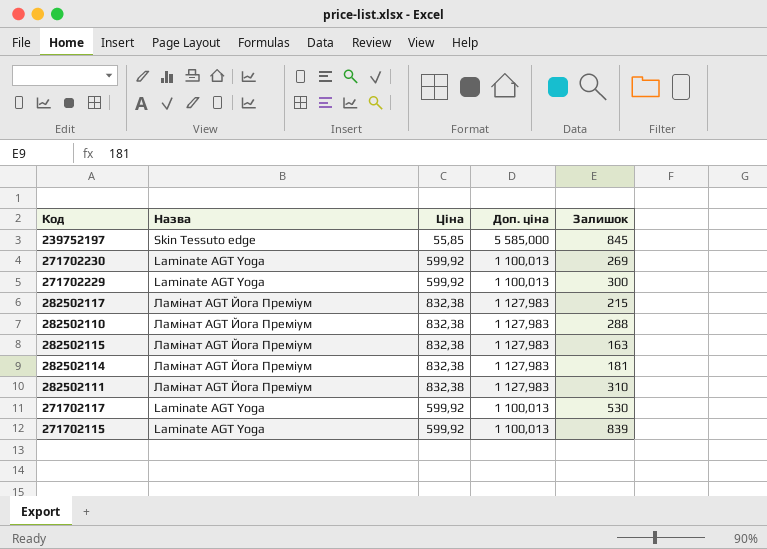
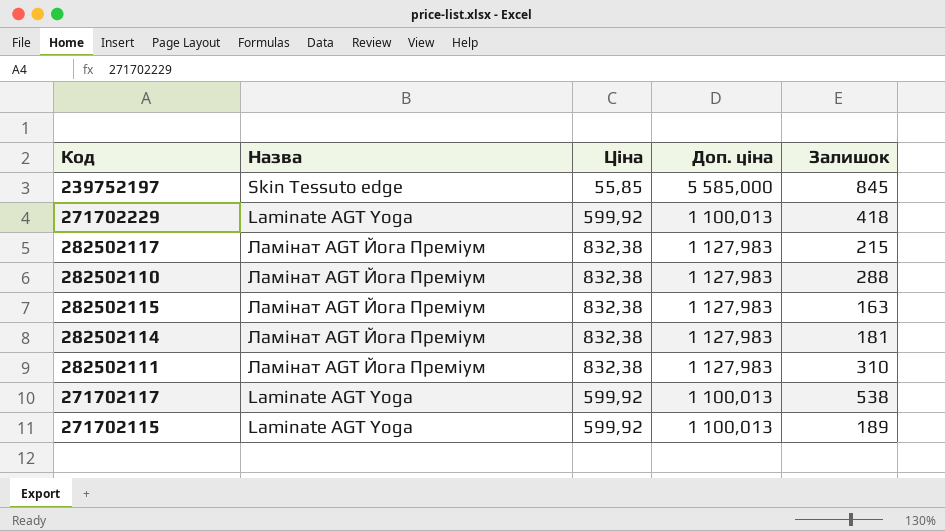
row 271702230: Laminate AGT Yoga | 599,92 | 1 100,013 | 269 -> none
271702229 | Залишок: 300 -> 418
271702117 | Залишок: 530 -> 538
271702115 | Залишок: 839 -> 189

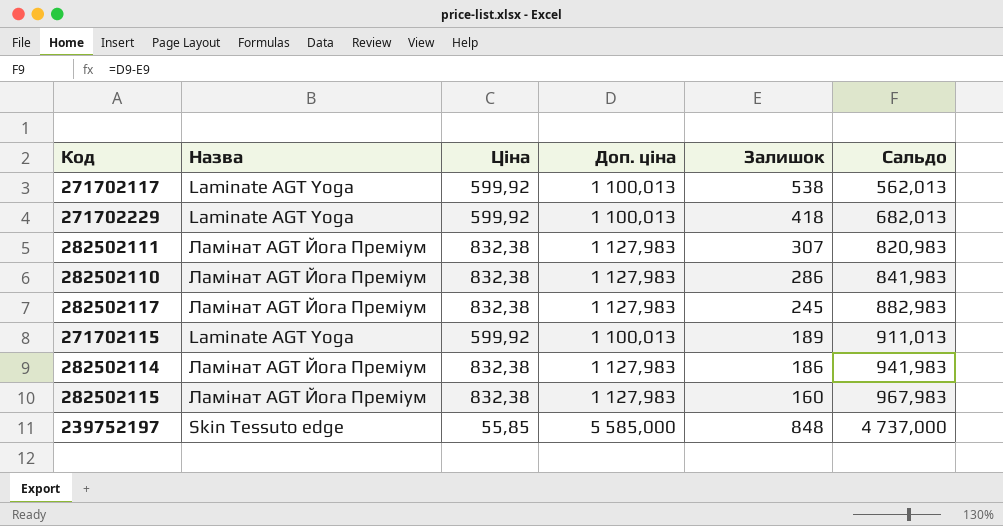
row order: none -> Сальдо ascending
column Сальдо | formula: none -> [Доп. ціна] - [Залишок]
282502111 | Залишок: 310 -> 307
282502110 | Залишок: 288 -> 286
282502117 | Залишок: 215 -> 245
282502114 | Залишок: 181 -> 186
282502115 | Залишок: 163 -> 160
239752197 | Залишок: 845 -> 848

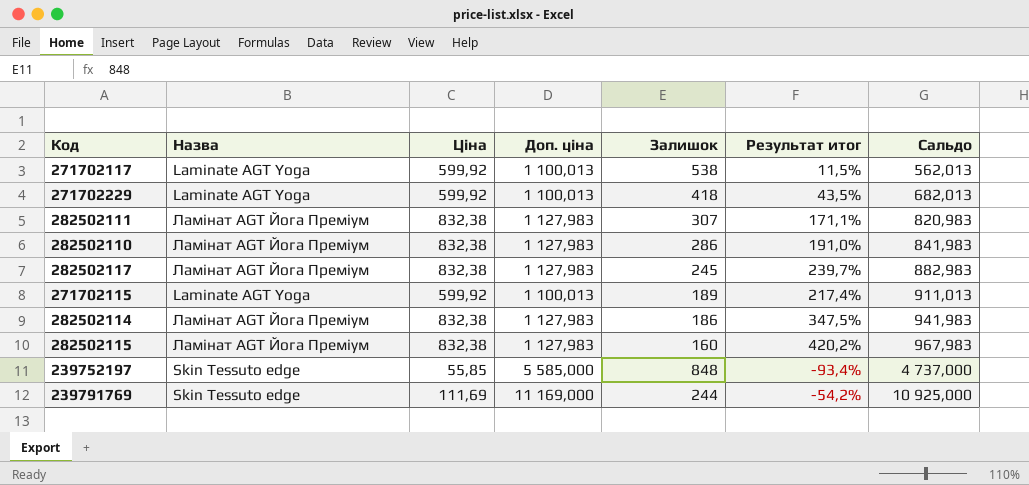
column Результат итог | formula: none -> ([Ціна] - [Залишок]) / [Залишок]
row 239791769: none -> Skin Tessuto edge | 111,69 | 11 169,000 | 244 | -54,2% | 10 925,000

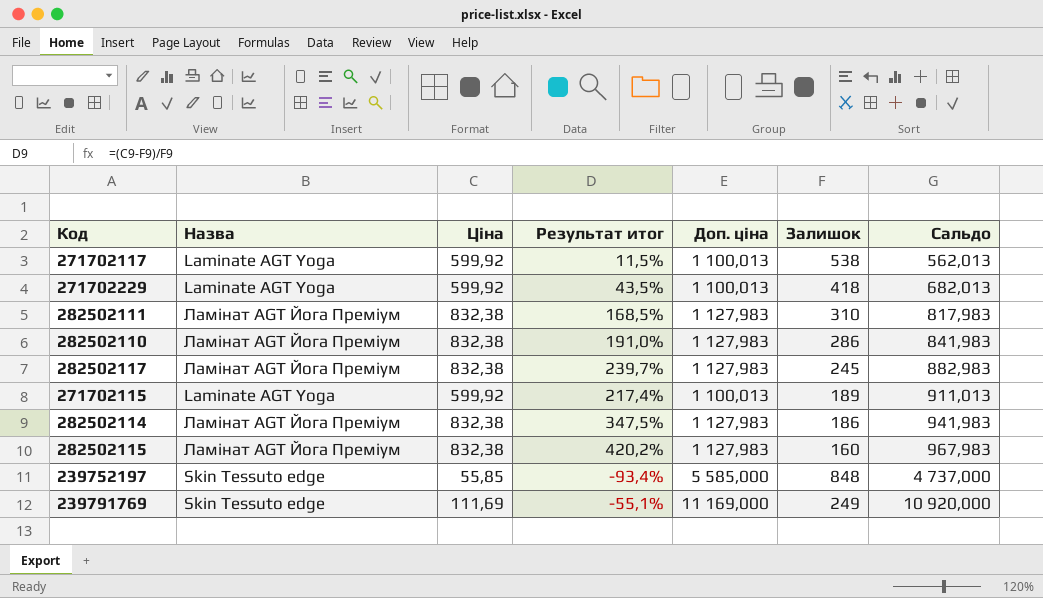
column Результат итог | position: 6 -> 4
282502111 | Результат итог: 171,1% -> 168,5%
282502111 | Залишок: 307 -> 310
282502111 | Сальдо: 820,983 -> 817,983
239791769 | Результат итог: -54,2% -> -55,1%
239791769 | Залишок: 244 -> 249
239791769 | Сальдо: 10 925,000 -> 10 920,000

